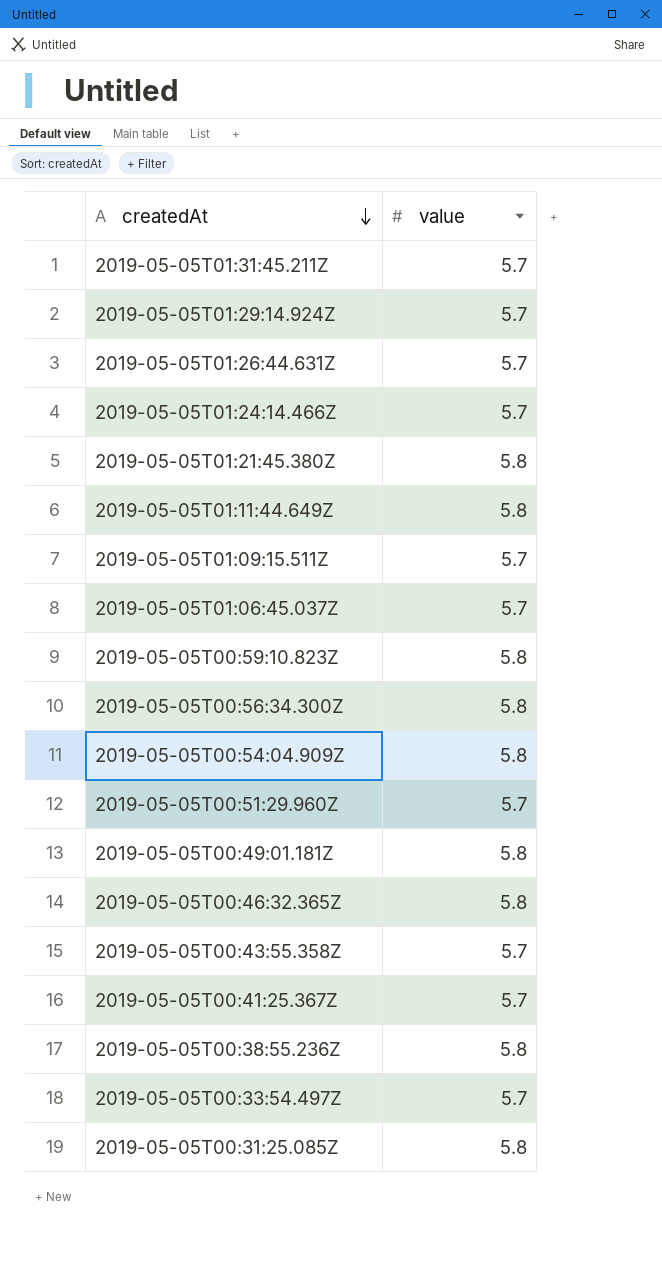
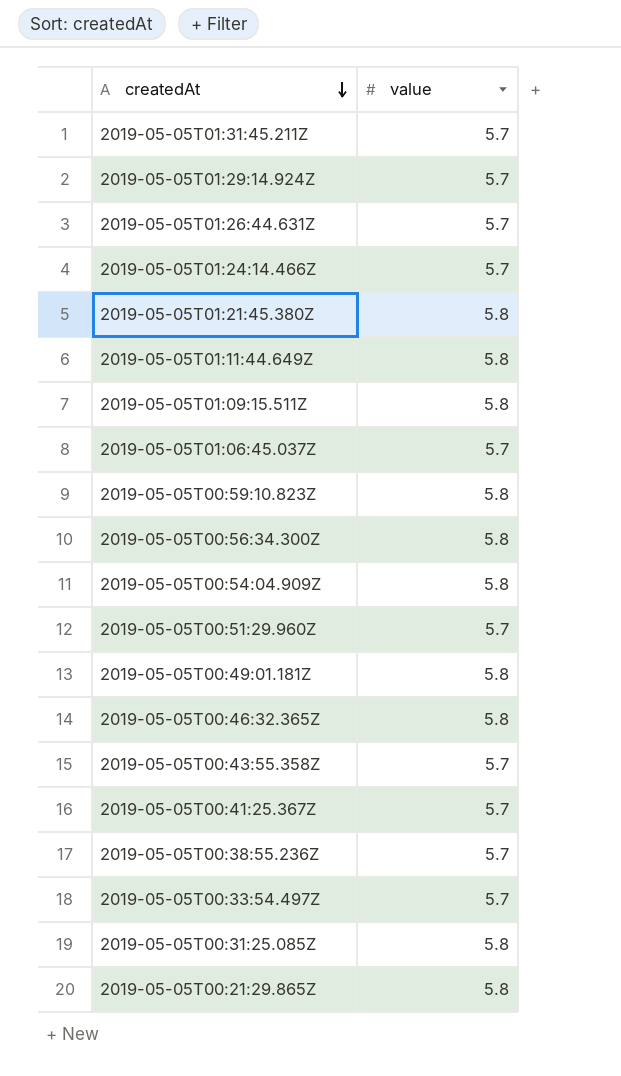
2019-05-05T01:09:15.511Z | value: 5.7 -> 5.8
2019-05-05T00:38:55.236Z | value: 5.8 -> 5.7
row 2019-05-05T00:21:29.865Z: none -> 5.8

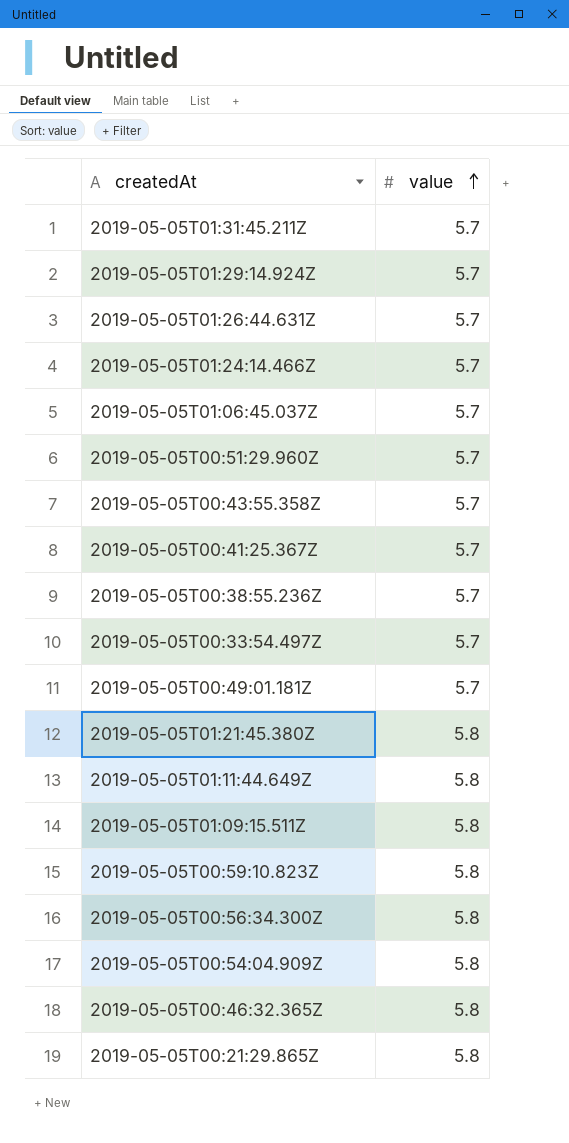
row order: createdAt descending -> value ascending
row 2019-05-05T00:31:25.085Z: 5.8 -> none
2019-05-05T00:49:01.181Z | value: 5.8 -> 5.7

